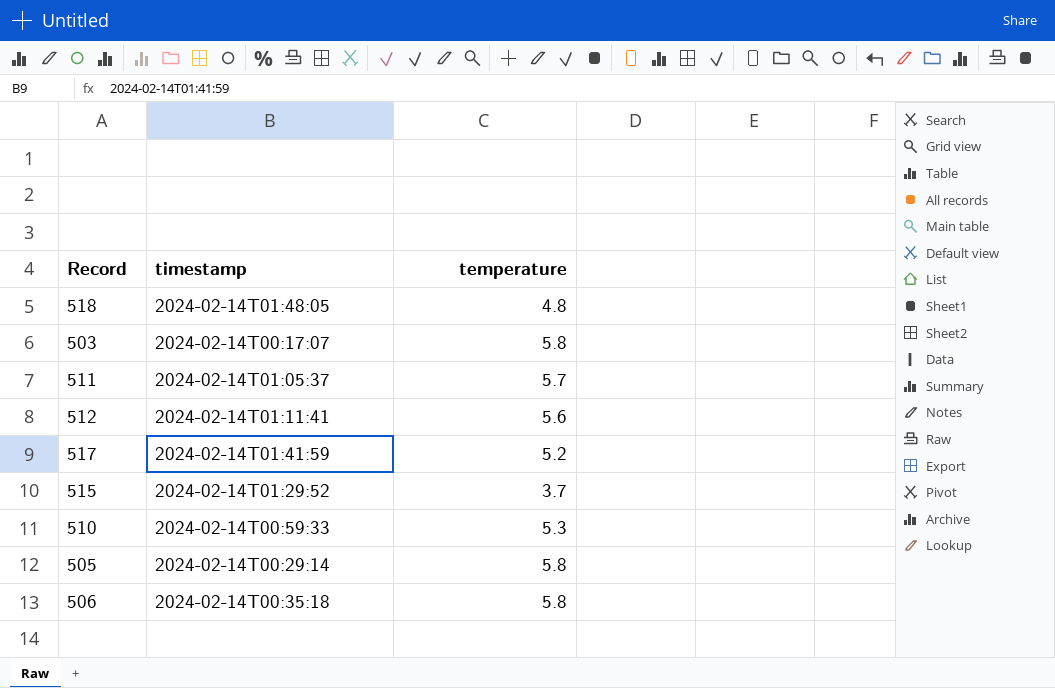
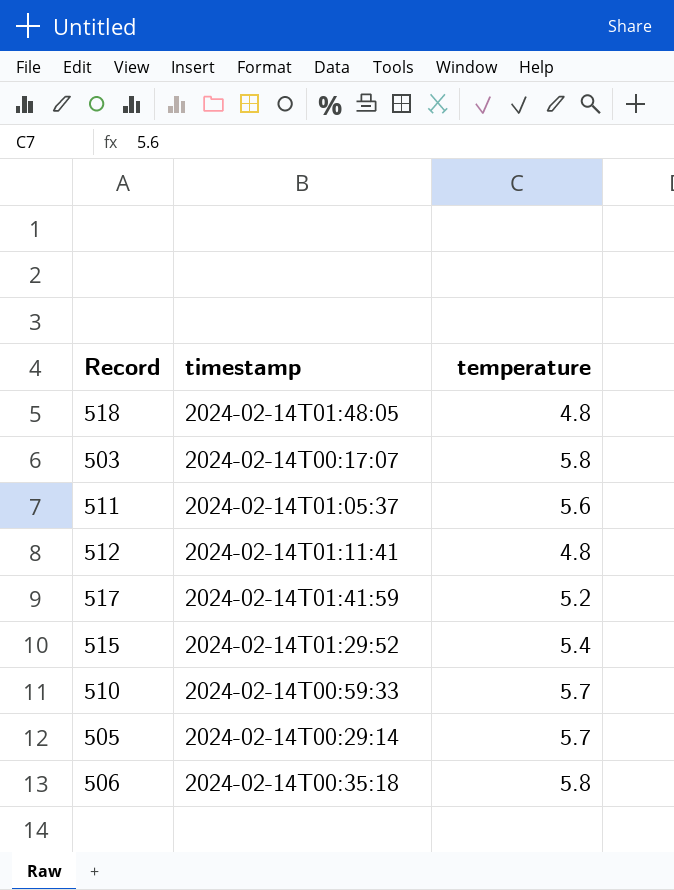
511 | temperature: 5.7 -> 5.6
512 | temperature: 5.6 -> 4.8
515 | temperature: 3.7 -> 5.4
510 | temperature: 5.3 -> 5.7
505 | temperature: 5.8 -> 5.7

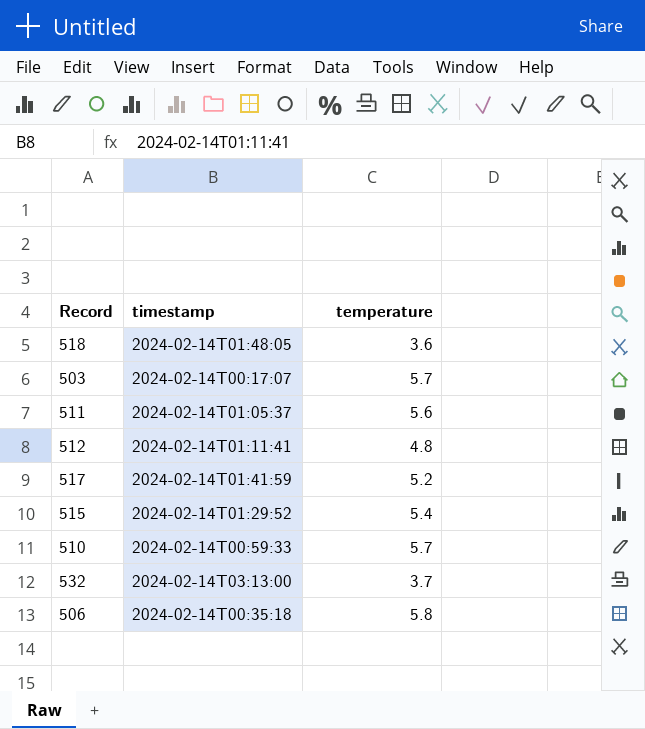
row 505: 2024-02-14T00:29:14 | 5.7 -> none
518 | temperature: 4.8 -> 3.6
503 | temperature: 5.8 -> 5.7
row 532: none -> 2024-02-14T03:13:00 | 3.7

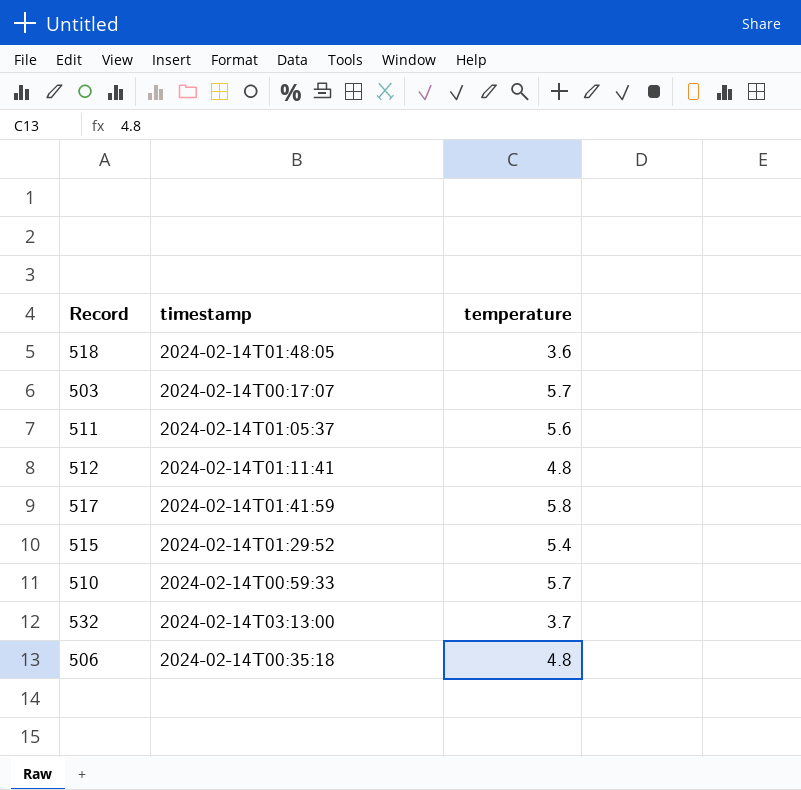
517 | temperature: 5.2 -> 5.8
506 | temperature: 5.8 -> 4.8

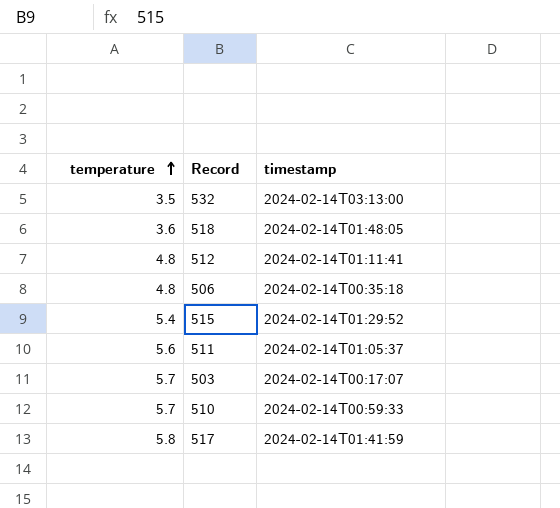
row order: none -> temperature ascending
column temperature | position: 3 -> 1
532 | temperature: 3.7 -> 3.5

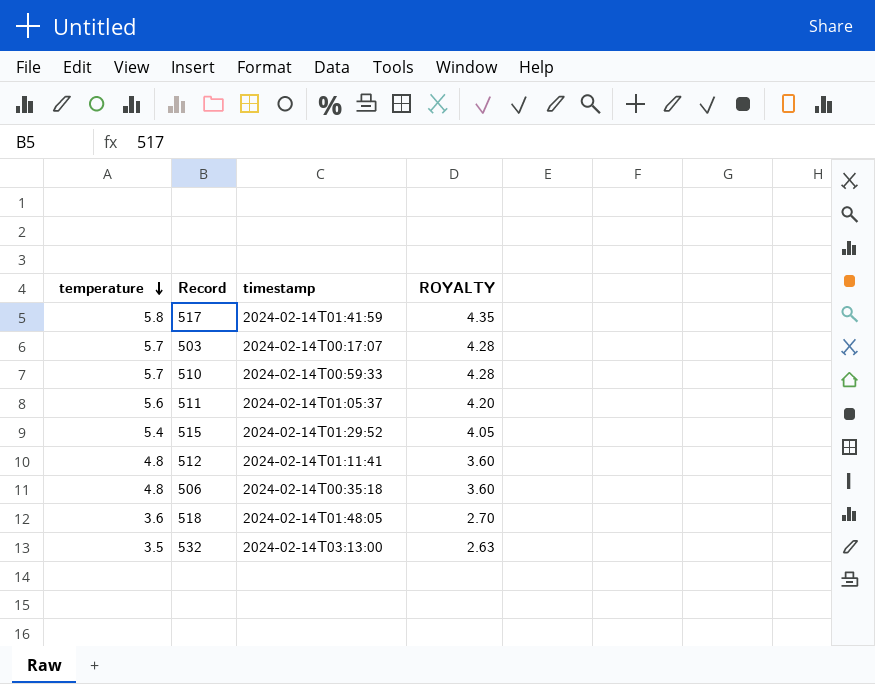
row order: temperature ascending -> temperature descending
column ROYALTY | formula: none -> [temperature] * 0.75

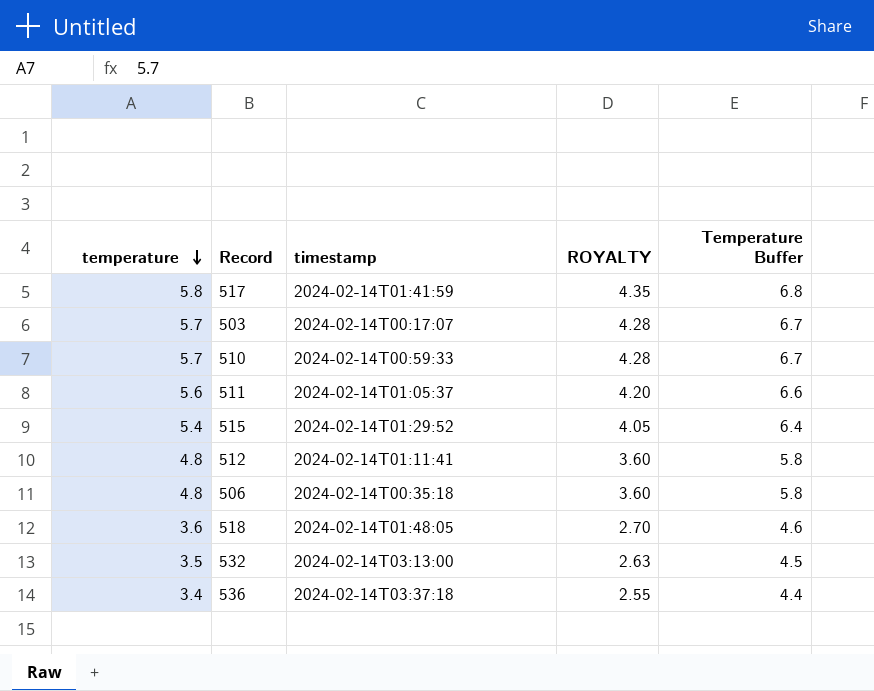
column Temperature Buffer | formula: none -> [temperature] + 1
row 536: none -> 3.4 | 2024-02-14T03:37:18 | 2.55 | 4.4

